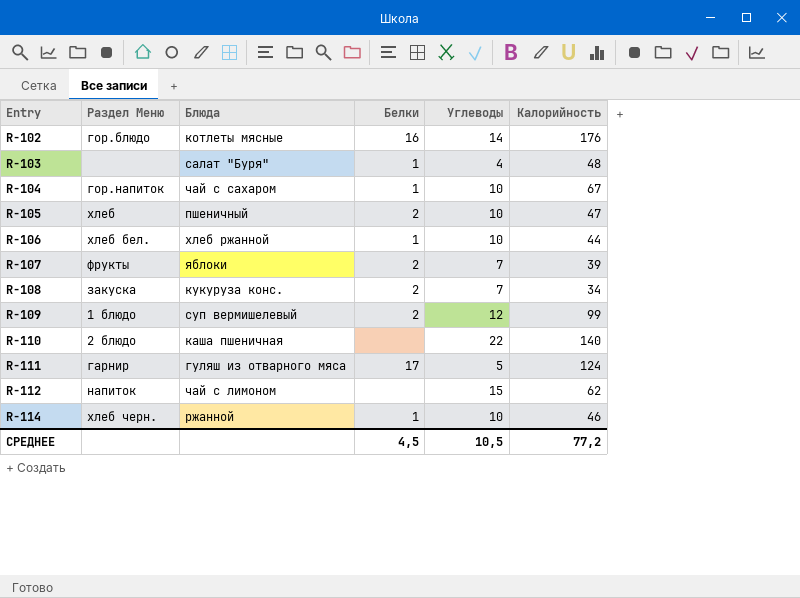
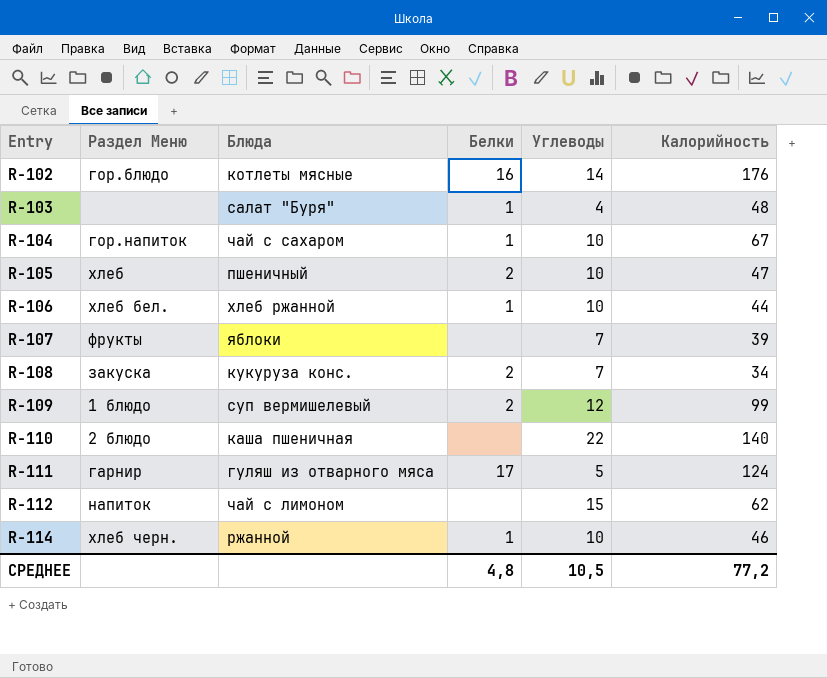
R-107 | Белки: 2 -> none
СРЕДНЕЕ | Белки: 4,5 -> 4,8

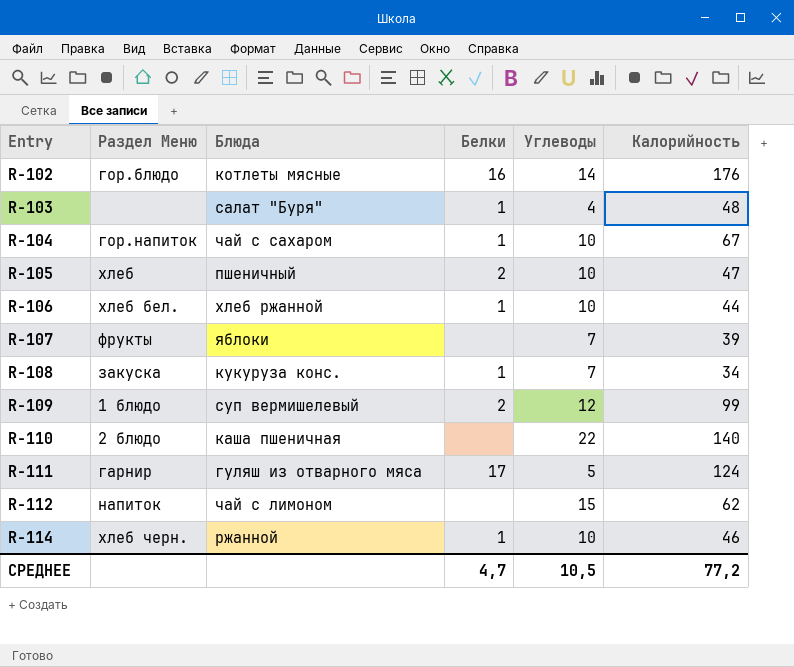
R-108 | Белки: 2 -> 1
СРЕДНЕЕ | Белки: 4,8 -> 4,7

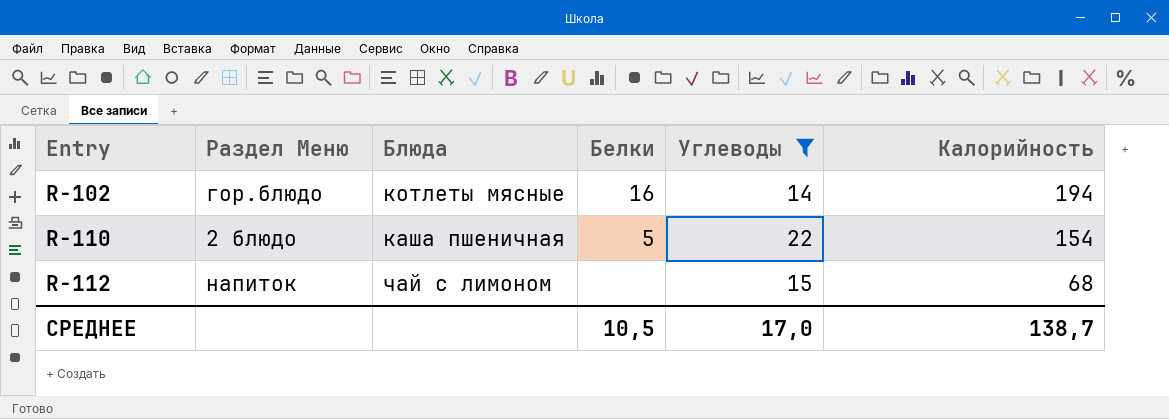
filter: none -> Углеводы >= 14
R-102 | Калорийность: 176 -> 194
R-110 | Белки: none -> 5
R-110 | Калорийность: 140 -> 154
R-112 | Калорийность: 62 -> 68
СРЕДНЕЕ | Белки: 4,7 -> 10,5
СРЕДНЕЕ | Углеводы: 10,5 -> 17,0
СРЕДНЕЕ | Калорийность: 77,2 -> 138,7

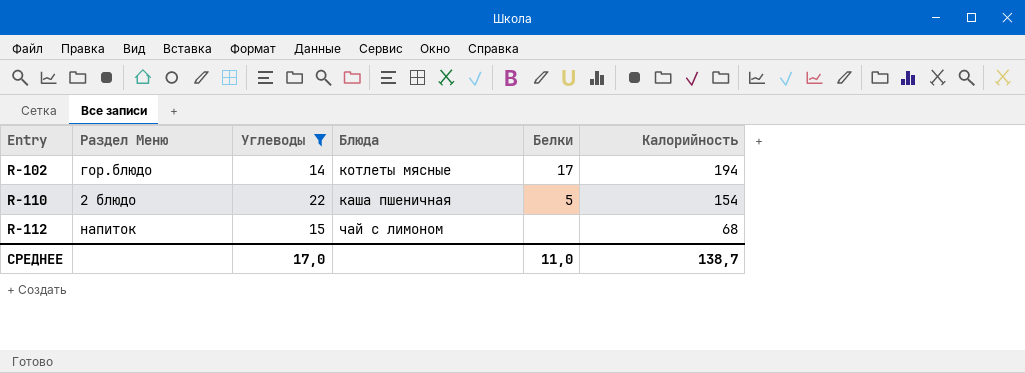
column Углеводы | position: 5 -> 3
R-102 | Белки: 16 -> 17
СРЕДНЕЕ | Белки: 10,5 -> 11,0

